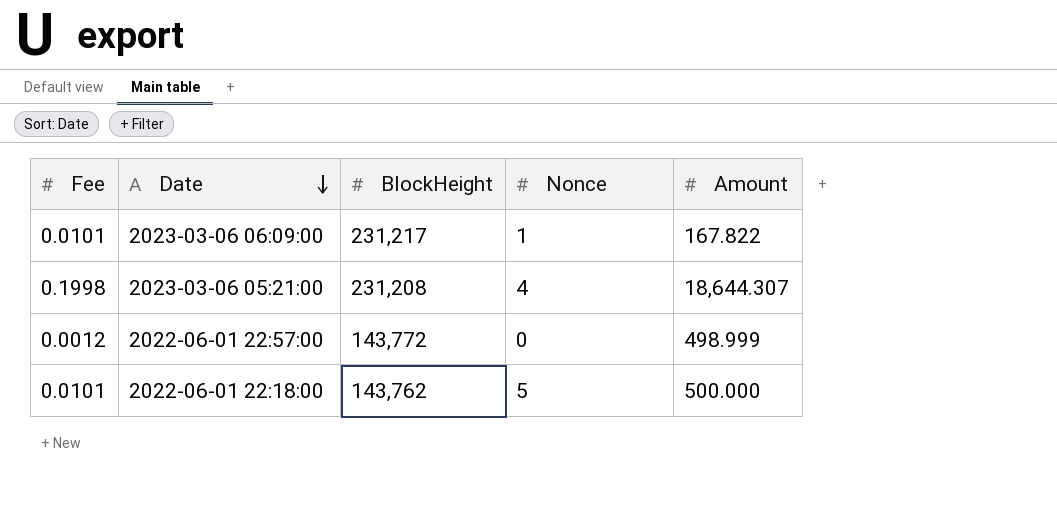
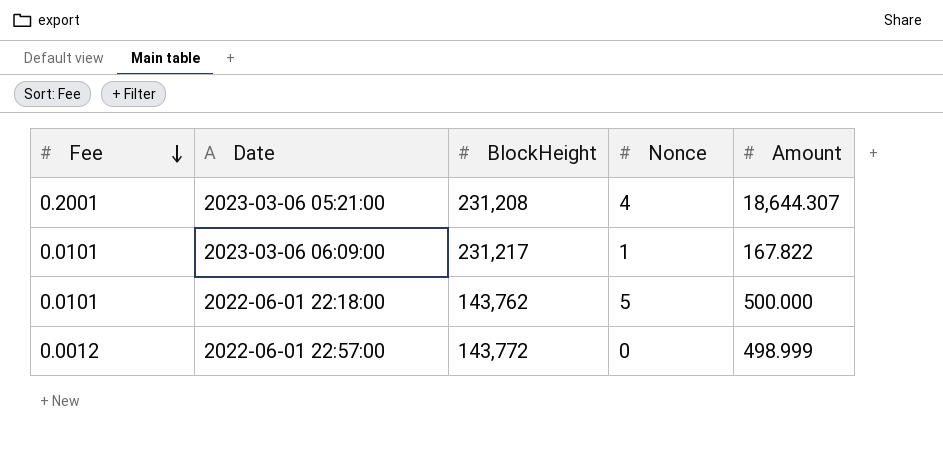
row order: Date descending -> Fee descending
2023-03-06 05:21:00 | Fee: 0.1998 -> 0.2001

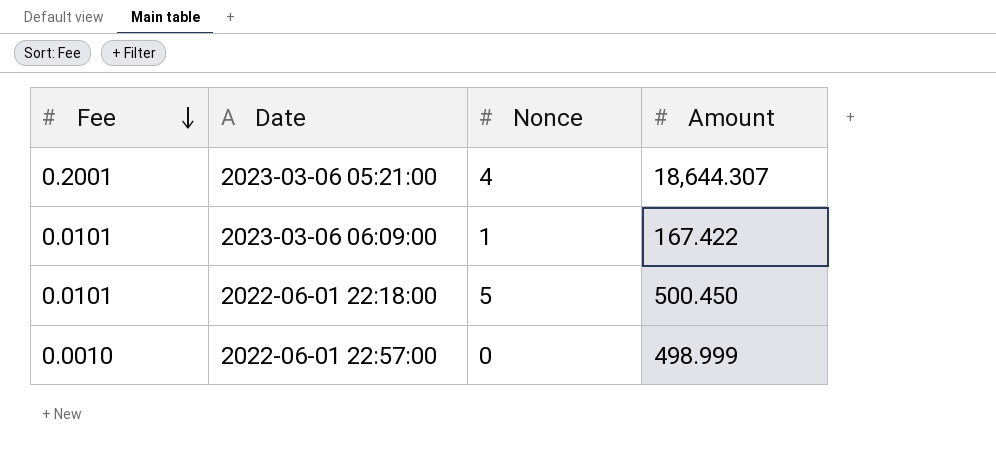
column BlockHeight | position: 3 -> none
2023-03-06 06:09:00 | Amount: 167.822 -> 167.422
2022-06-01 22:18:00 | Amount: 500.000 -> 500.450
2022-06-01 22:57:00 | Fee: 0.0012 -> 0.0010

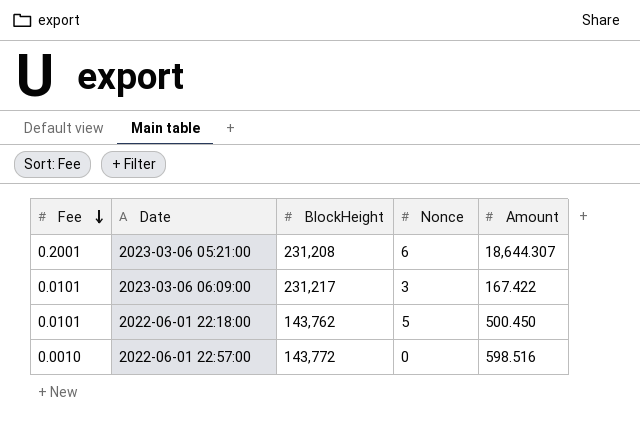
column BlockHeight | position: none -> 3
2023-03-06 05:21:00 | Nonce: 4 -> 6
2023-03-06 06:09:00 | Nonce: 1 -> 3
2022-06-01 22:57:00 | Amount: 498.999 -> 598.516

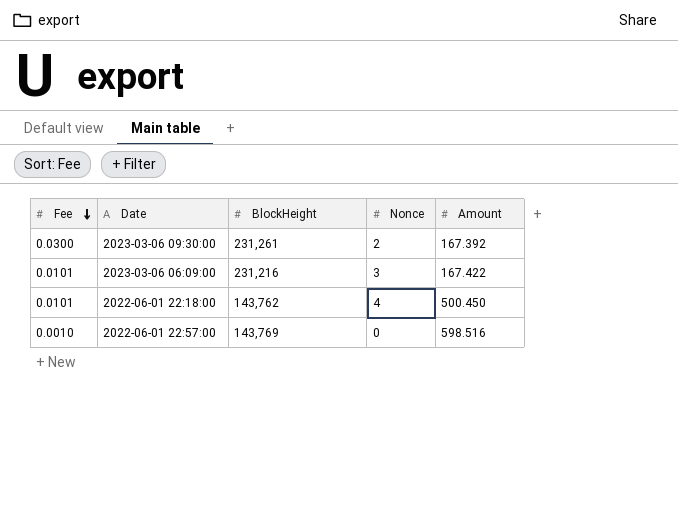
row 2023-03-06 05:21:00: 0.2001 | 231,208 | 6 | 18,644.307 -> none
row 2023-03-06 09:30:00: none -> 0.0300 | 231,261 | 2 | 167.392
2023-03-06 06:09:00 | BlockHeight: 231,217 -> 231,216
2022-06-01 22:18:00 | Nonce: 5 -> 4
2022-06-01 22:57:00 | BlockHeight: 143,772 -> 143,769

